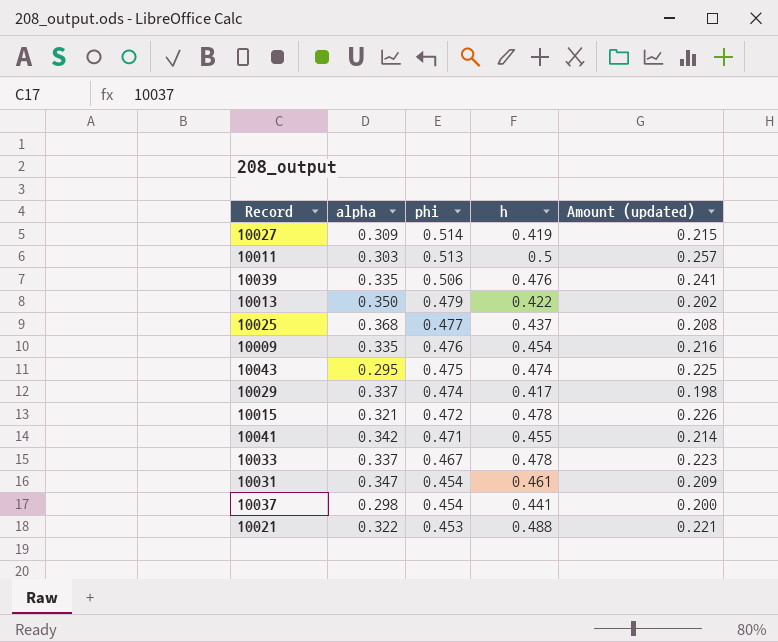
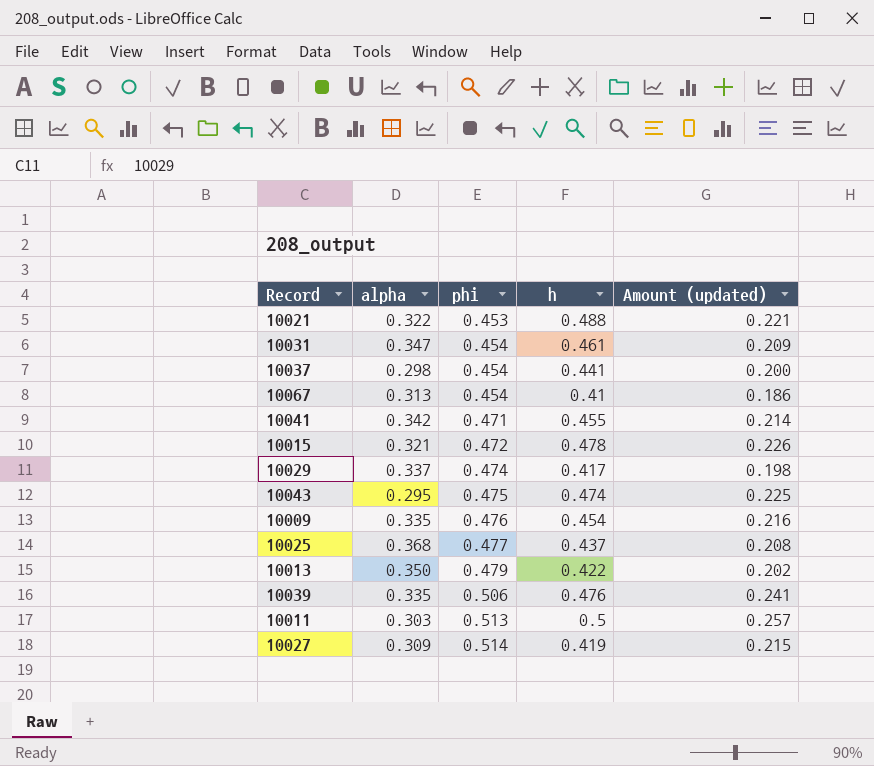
row order: phi descending -> phi ascending
row 10033: 0.337 | 0.467 | 0.478 | 0.223 -> none
row 10067: none -> 0.313 | 0.454 | 0.41 | 0.186

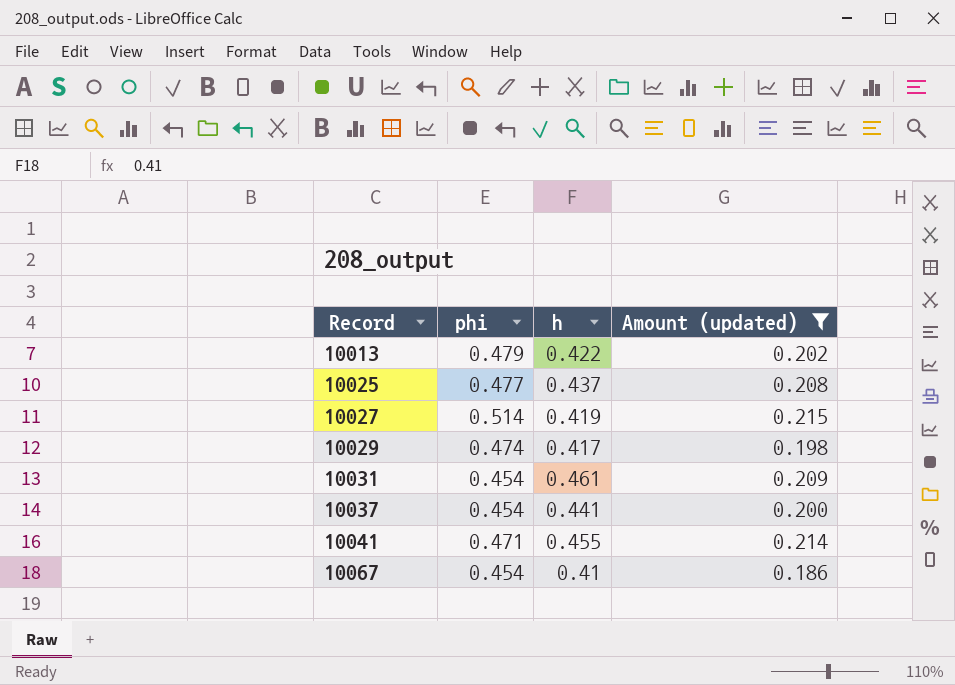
filter: none -> Amount (updated) <= 0.215
row order: phi ascending -> Record ascending
column alpha | position: 2 -> none

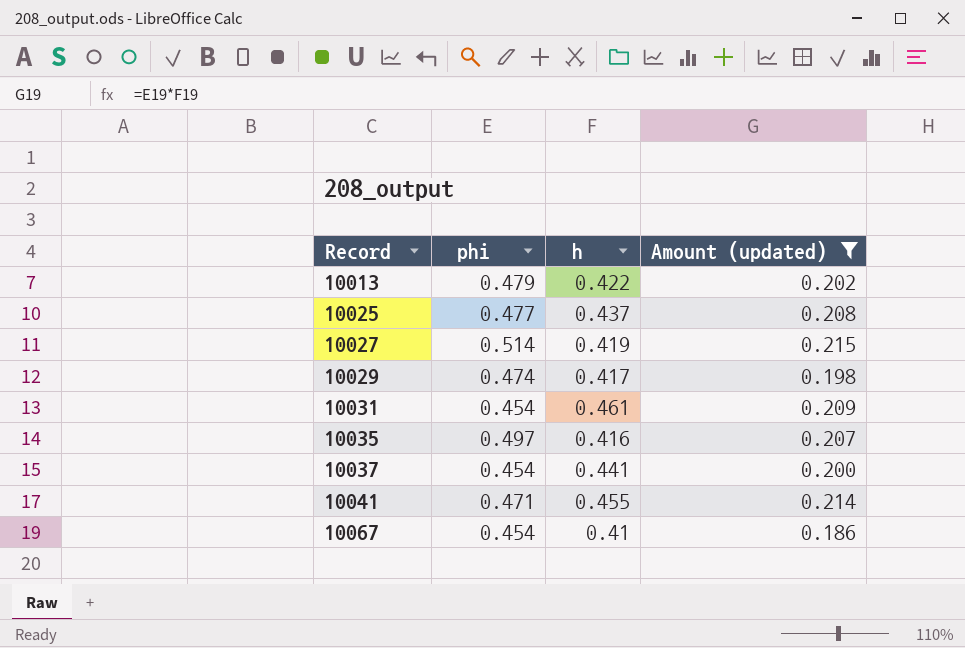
row 10035: none -> 0.497 | 0.416 | 0.207

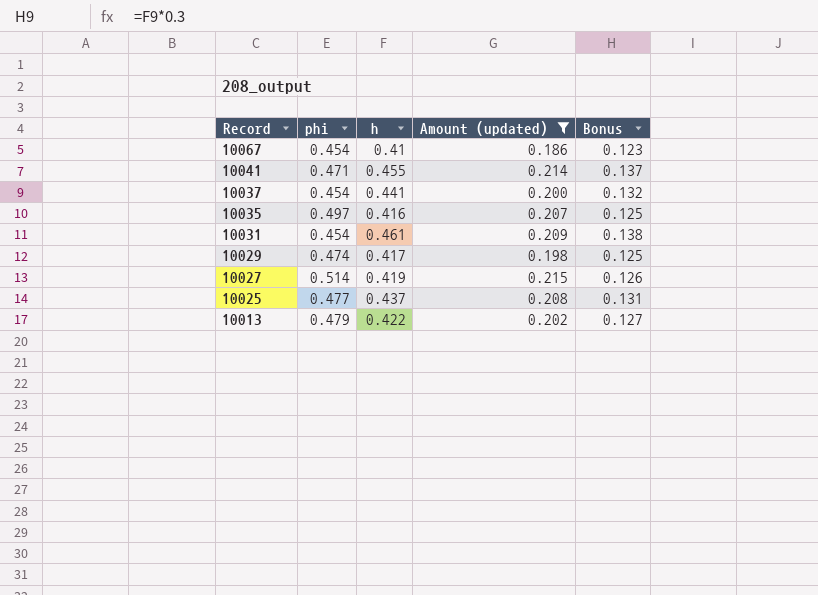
row order: Record ascending -> Record descending
column Bonus | formula: none -> [h] * 0.3

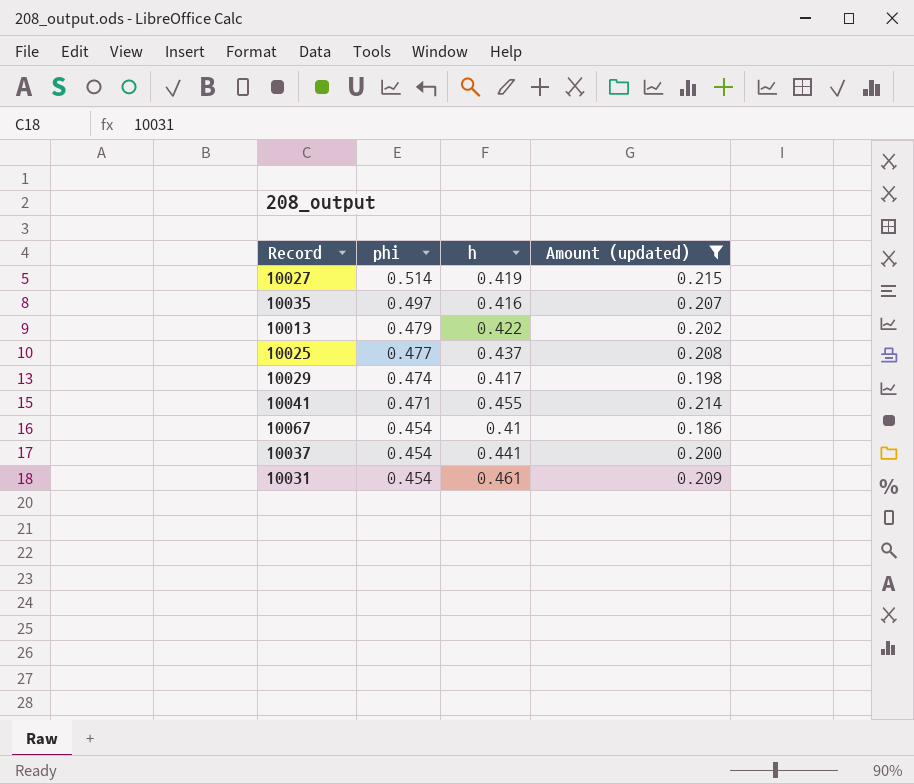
row order: Record descending -> phi descending
column Bonus | formula: [h] * 0.3 -> none

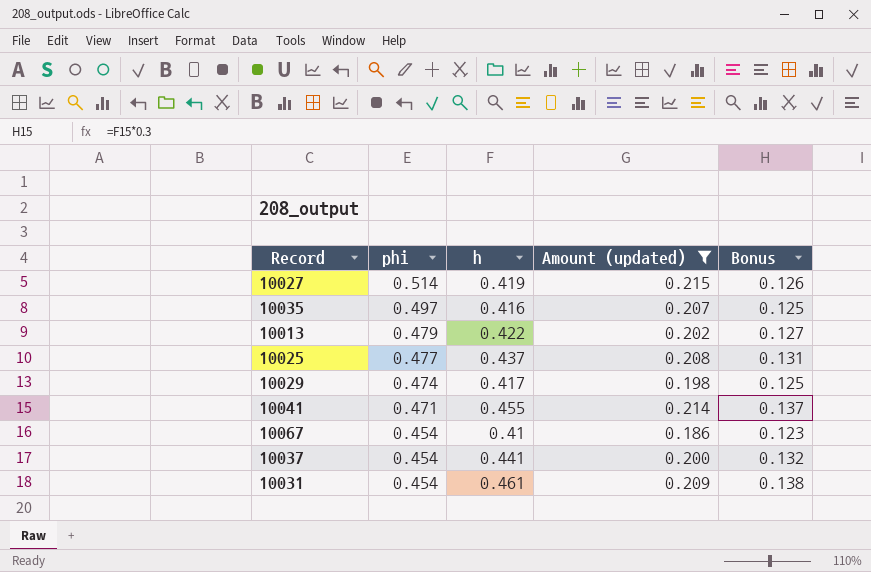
column Bonus | formula: none -> [h] * 0.3

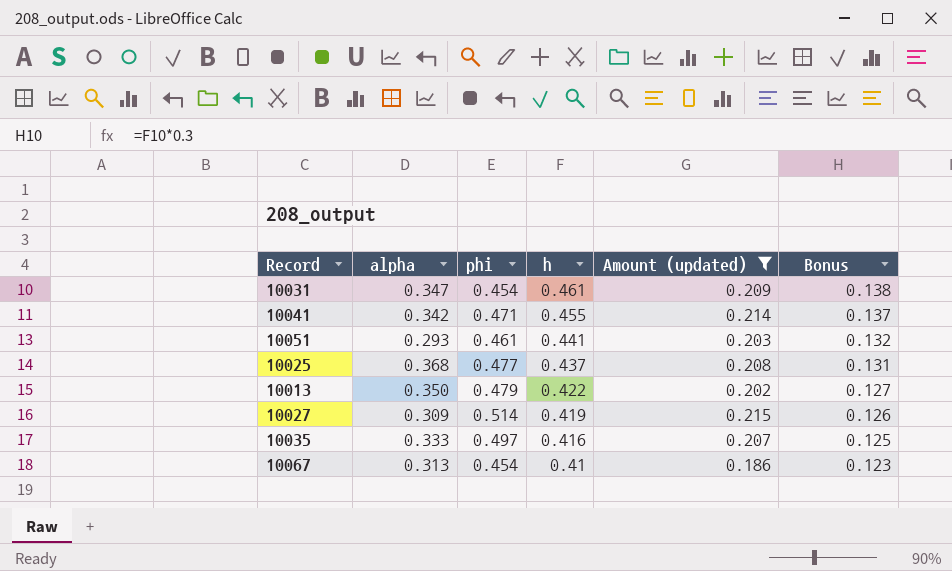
row order: phi descending -> h descending
column alpha | position: none -> 2
row 10029: 0.474 | 0.417 | 0.198 | 0.125 -> none
row 10037: 0.454 | 0.441 | 0.200 | 0.132 -> none
row 10051: none -> 0.293 | 0.461 | 0.441 | 0.203 | 0.132

